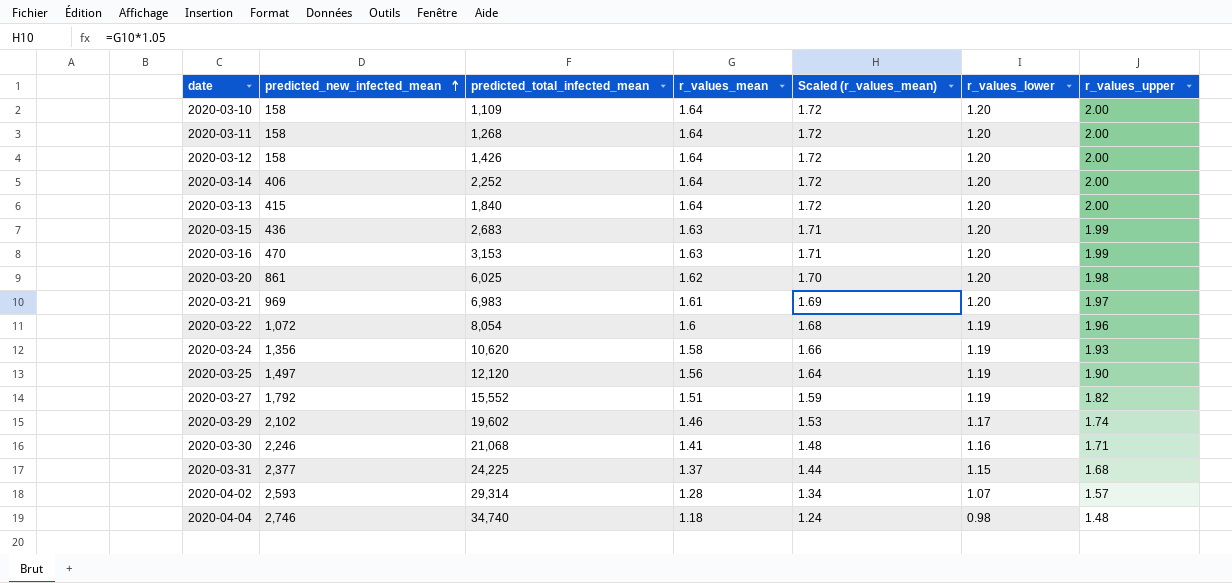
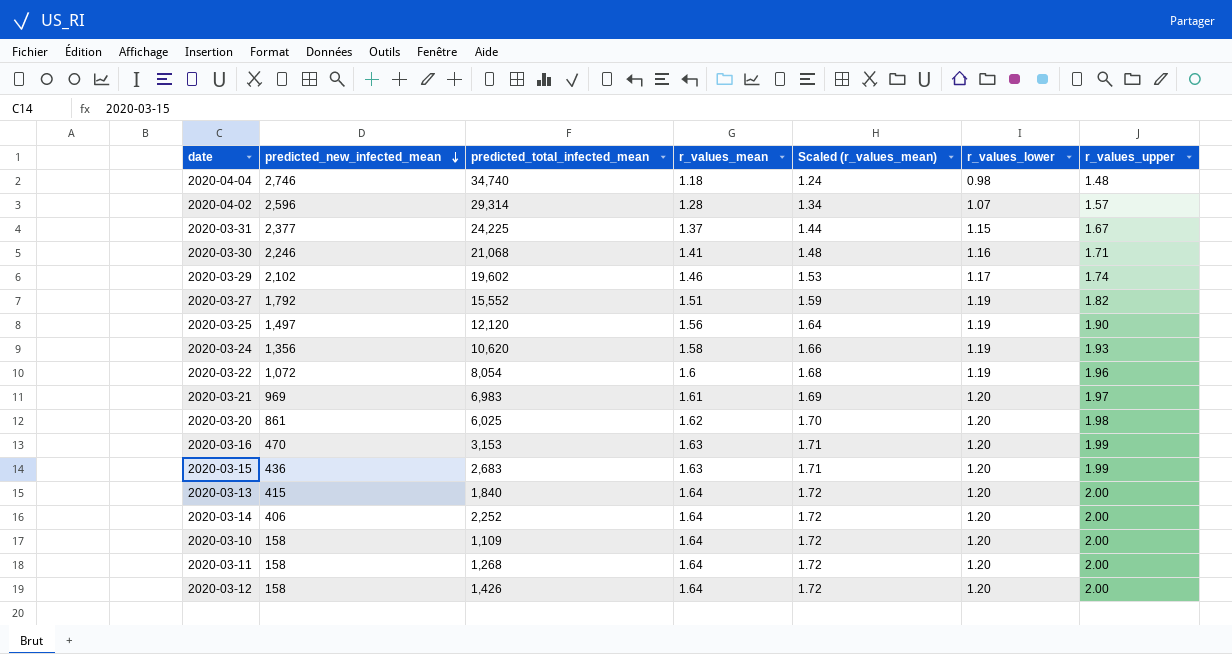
row order: predicted_new_infected_mean ascending -> predicted_new_infected_mean descending
2020-04-02 | predicted_new_infected_mean: 2,593 -> 2,596
2020-03-31 | r_values_upper: 1.68 -> 1.67

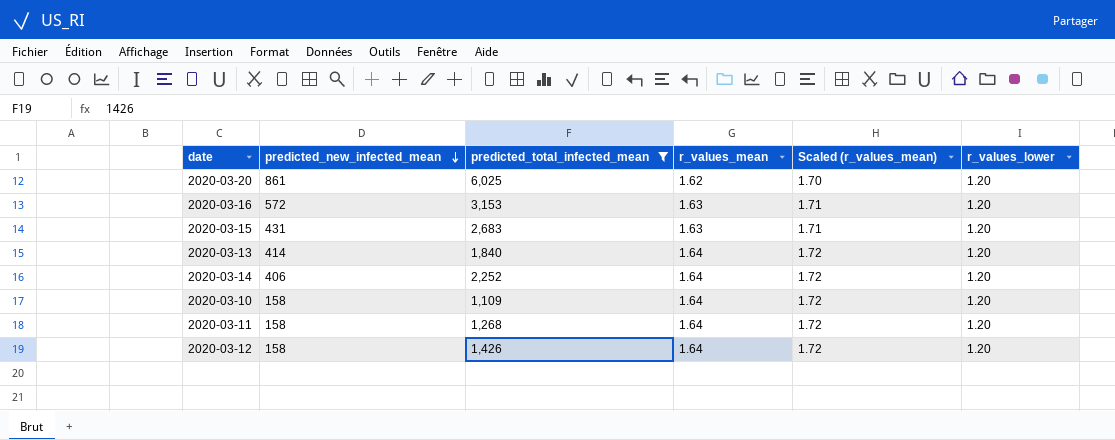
filter: none -> predicted_total_infected_mean <= 6,025
column r_values_upper | position: 7 -> none
2020-03-16 | predicted_new_infected_mean: 470 -> 572
2020-03-15 | predicted_new_infected_mean: 436 -> 431
2020-03-13 | predicted_new_infected_mean: 415 -> 414

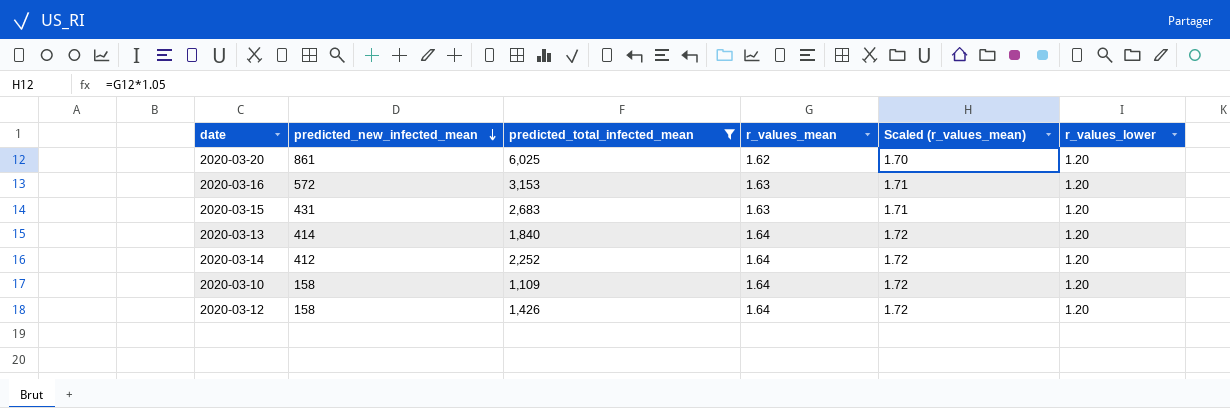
row 2020-03-11: 158 | 1,268 | 1.64 | 1.72 | 1.20 -> none
2020-03-14 | predicted_new_infected_mean: 406 -> 412

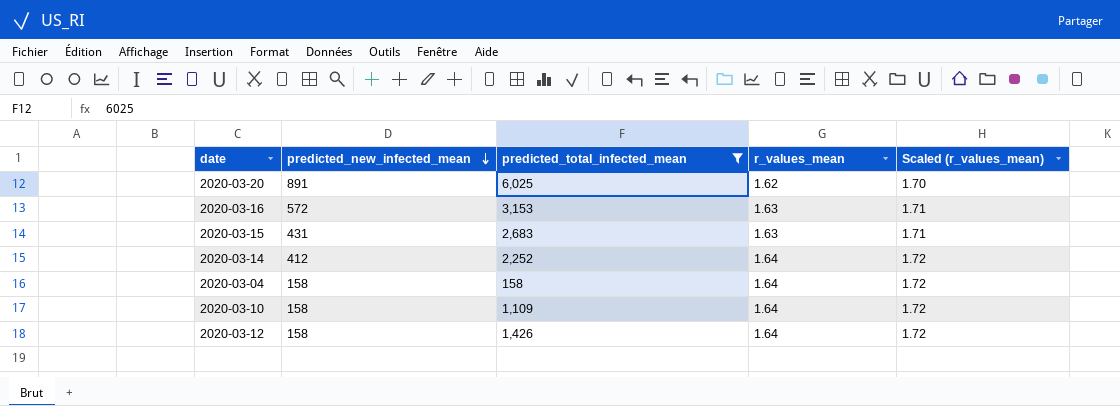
column r_values_lower | position: 6 -> none
row 2020-03-13: 414 | 1,840 | 1.64 | 1.72 | 1.20 -> none
2020-03-20 | predicted_new_infected_mean: 861 -> 891
row 2020-03-04: none -> 158 | 158 | 1.64 | 1.72

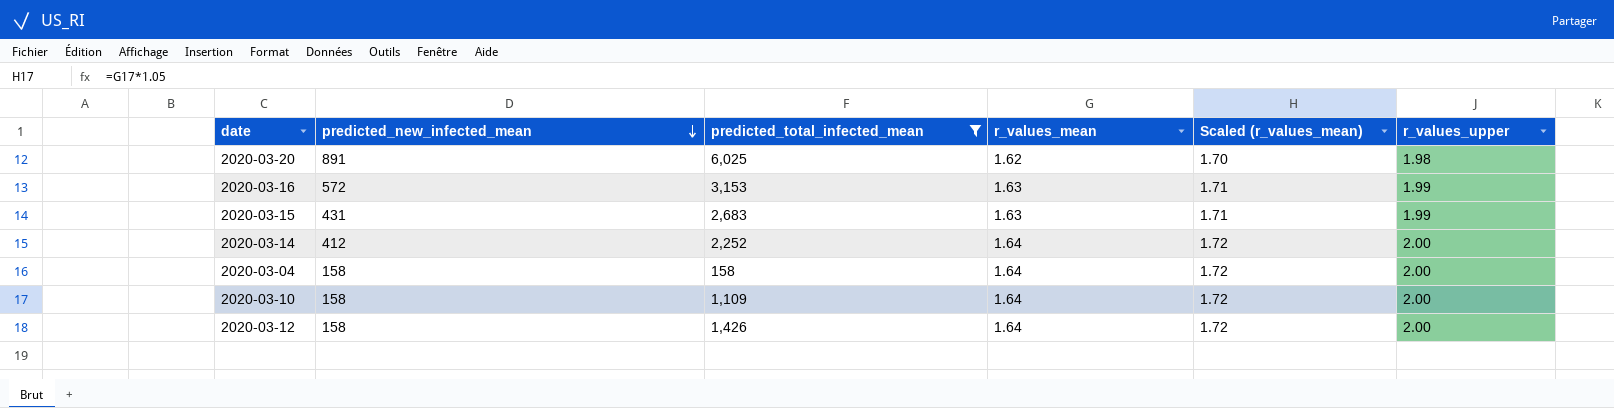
column r_values_upper | position: none -> 6

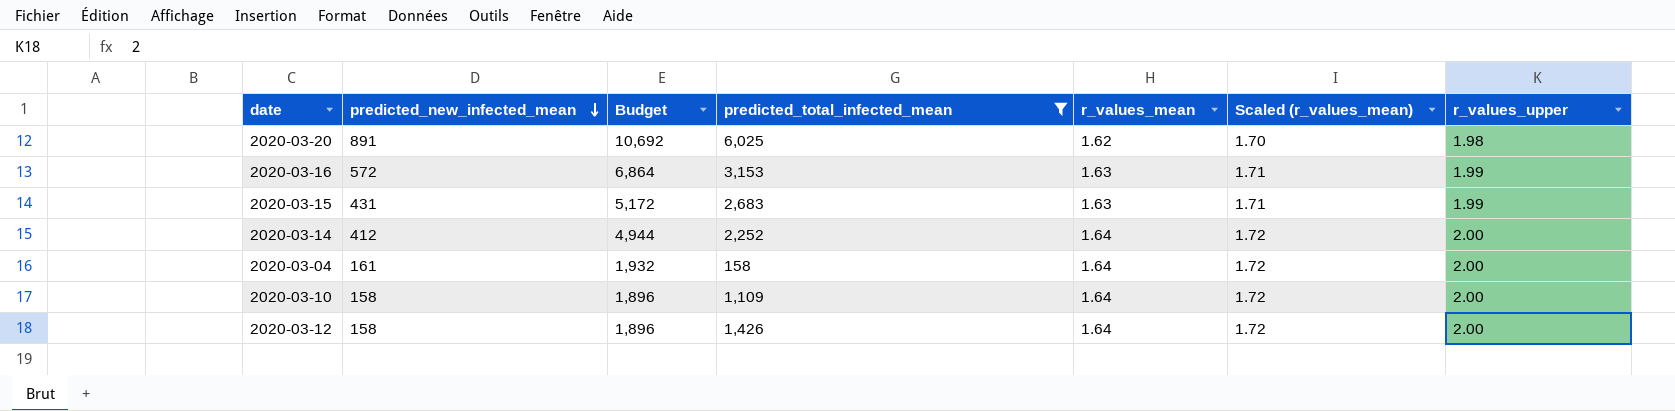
column Budget | formula: none -> [predicted_new_infected_mean] * 12
2020-03-04 | predicted_new_infected_mean: 158 -> 161

